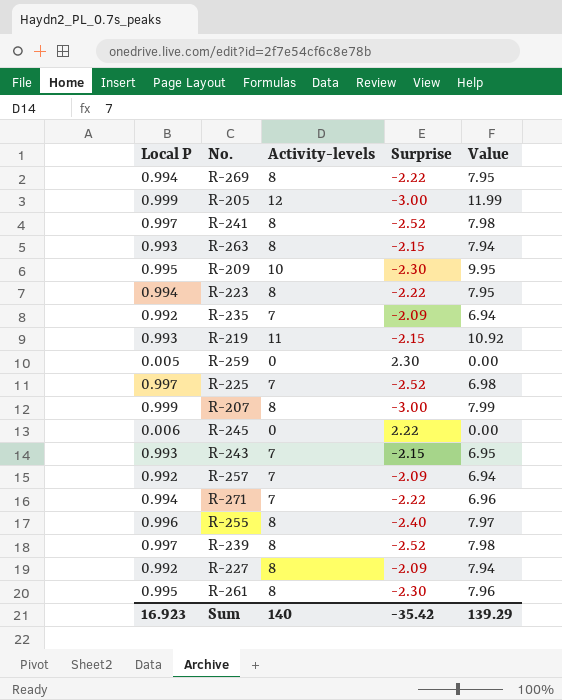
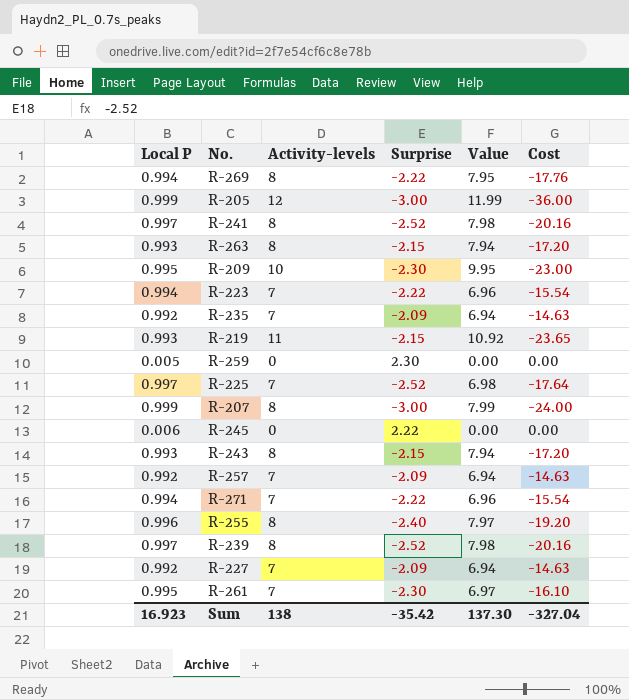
column Cost | formula: none -> [Activity-levels] * [Surprise]
R-223 | Activity-levels: 8 -> 7
R-223 | Value: 7.95 -> 6.96
R-243 | Activity-levels: 7 -> 8
R-243 | Value: 6.95 -> 7.94
R-227 | Activity-levels: 8 -> 7
R-227 | Value: 7.94 -> 6.94
R-261 | Activity-levels: 8 -> 7
R-261 | Value: 7.96 -> 6.97
Sum | Activity-levels: 140 -> 138
Sum | Value: 139.29 -> 137.30

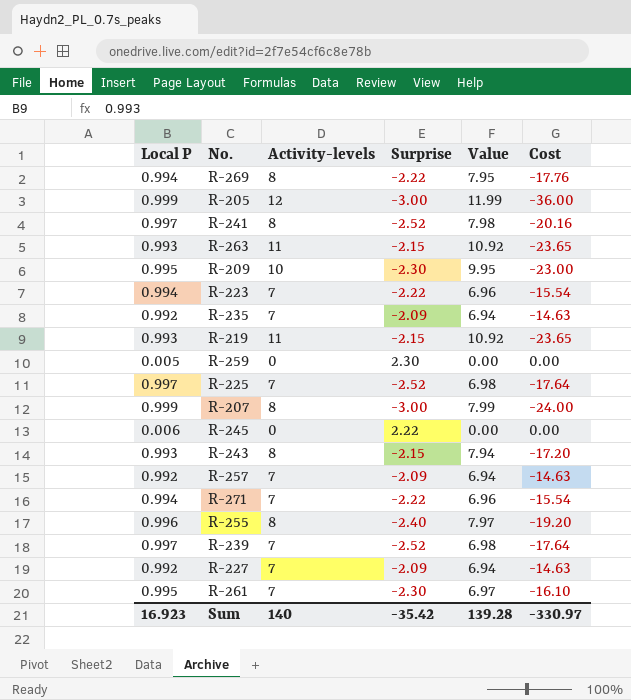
R-263 | Activity-levels: 8 -> 11
R-263 | Value: 7.94 -> 10.92
R-263 | Cost: -17.20 -> -23.65
R-239 | Activity-levels: 8 -> 7
R-239 | Value: 7.98 -> 6.98
R-239 | Cost: -20.16 -> -17.64
Sum | Activity-levels: 138 -> 140
Sum | Value: 137.30 -> 139.28
Sum | Cost: -327.04 -> -330.97

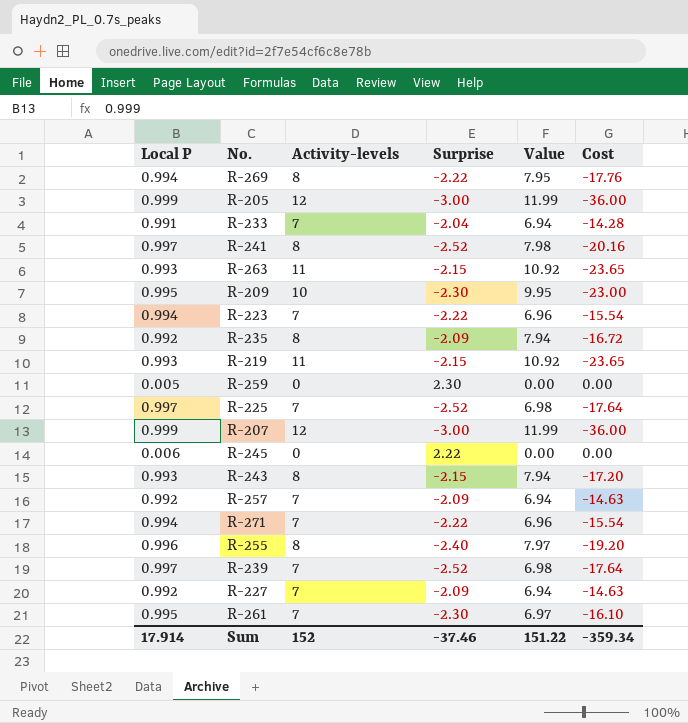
row R-233: none -> 0.991 | 7 | -2.04 | 6.94 | -14.28
R-235 | Activity-levels: 7 -> 8
R-235 | Value: 6.94 -> 7.94
R-235 | Cost: -14.63 -> -16.72
R-207 | Activity-levels: 8 -> 12
R-207 | Value: 7.99 -> 11.99
R-207 | Cost: -24.00 -> -36.00
Sum | Local P: 16.923 -> 17.914
Sum | Activity-levels: 140 -> 152
Sum | Surprise: -35.42 -> -37.46
Sum | Value: 139.28 -> 151.22
Sum | Cost: -330.97 -> -359.34

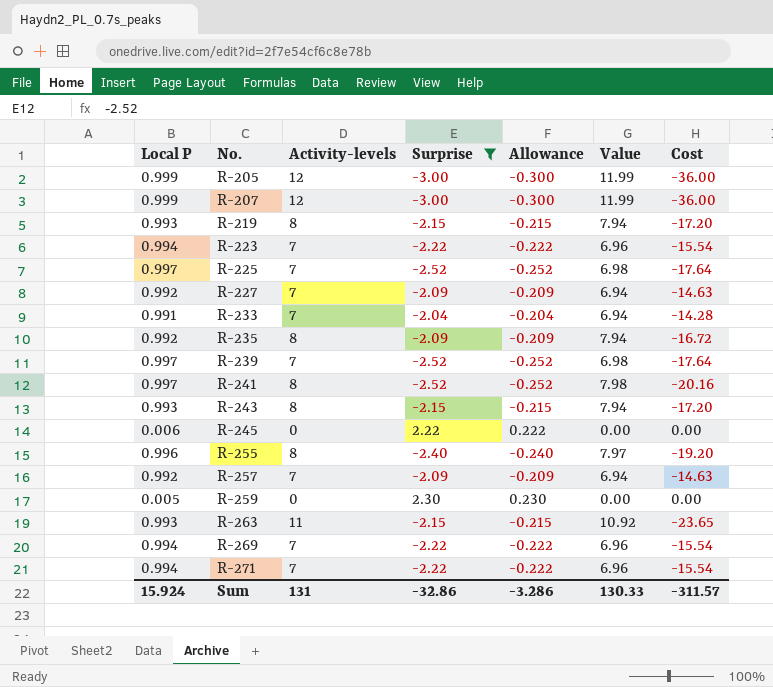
filter: none -> Surprise != -2.30
row order: none -> No. ascending
column Allowance | formula: none -> [Surprise] * 0.1
R-219 | Activity-levels: 11 -> 8
R-219 | Value: 10.92 -> 7.94
R-219 | Cost: -23.65 -> -17.20
R-269 | Activity-levels: 8 -> 7
R-269 | Value: 7.95 -> 6.96
R-269 | Cost: -17.76 -> -15.54
Sum | Local P: 17.914 -> 15.924
Sum | Activity-levels: 152 -> 131
Sum | Surprise: -37.46 -> -32.86
Sum | Value: 151.22 -> 130.33
Sum | Cost: -359.34 -> -311.57

